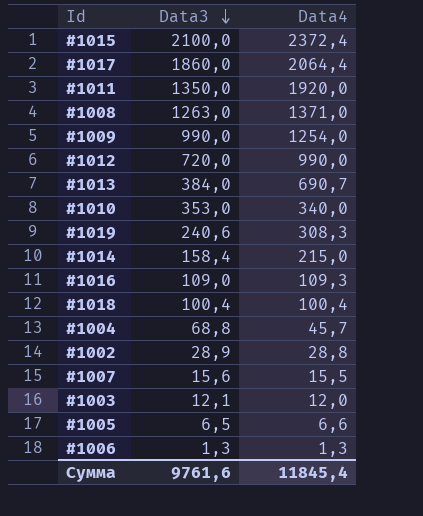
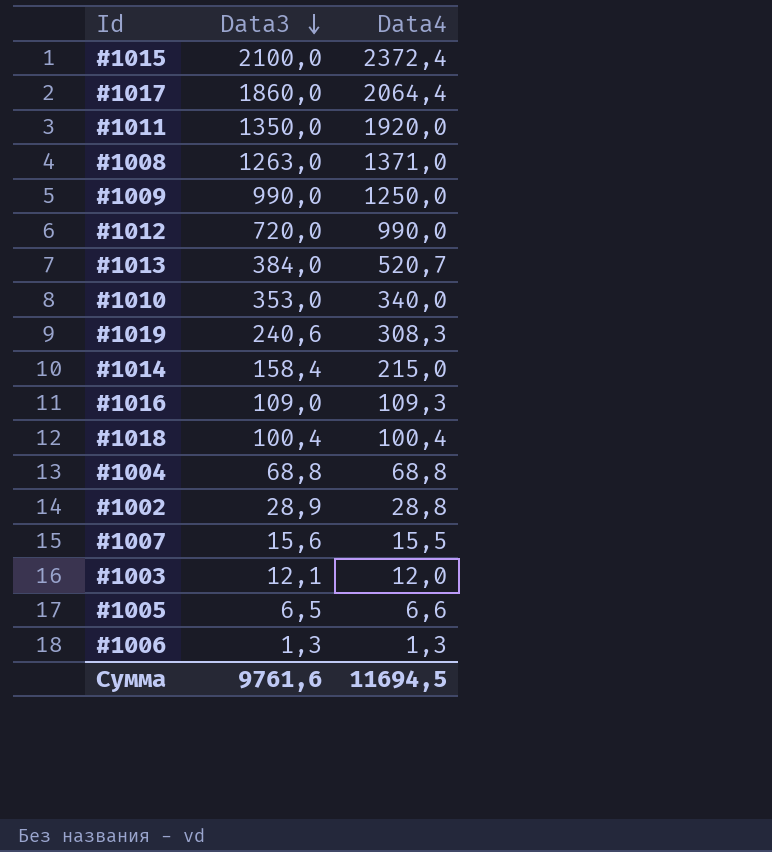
#1009 | Data4: 1254,0 -> 1250,0
#1013 | Data4: 690,7 -> 520,7
#1004 | Data4: 45,7 -> 68,8
Сумма | Data4: 11845,4 -> 11694,5

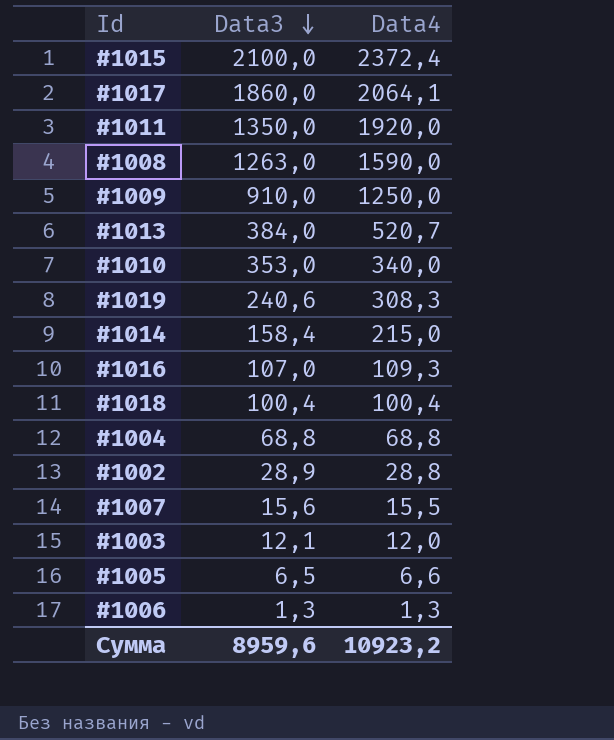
row #1012: 720,0 | 990,0 -> none
#1017 | Data4: 2064,4 -> 2064,1
#1008 | Data4: 1371,0 -> 1590,0
#1009 | Data3: 990,0 -> 910,0
#1016 | Data3: 109,0 -> 107,0
Сумма | Data3: 9761,6 -> 8959,6
Сумма | Data4: 11694,5 -> 10923,2

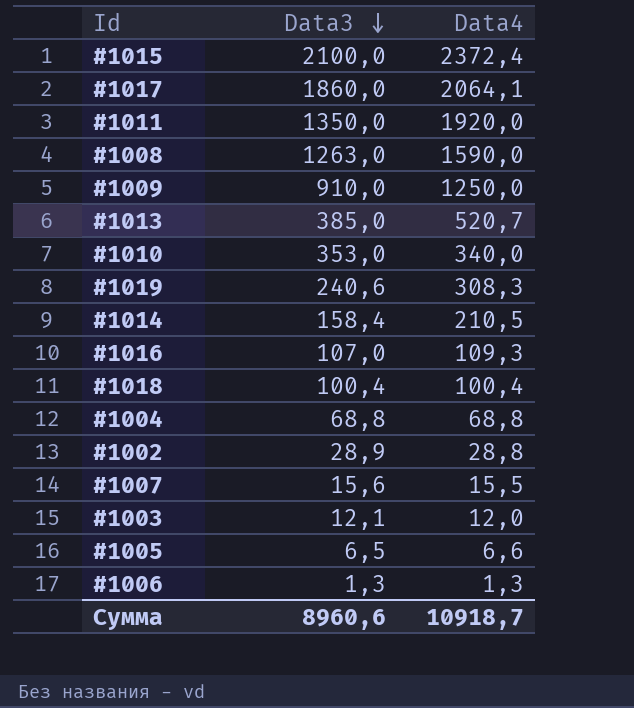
#1013 | Data3: 384,0 -> 385,0
#1014 | Data4: 215,0 -> 210,5
Сумма | Data3: 8959,6 -> 8960,6
Сумма | Data4: 10923,2 -> 10918,7

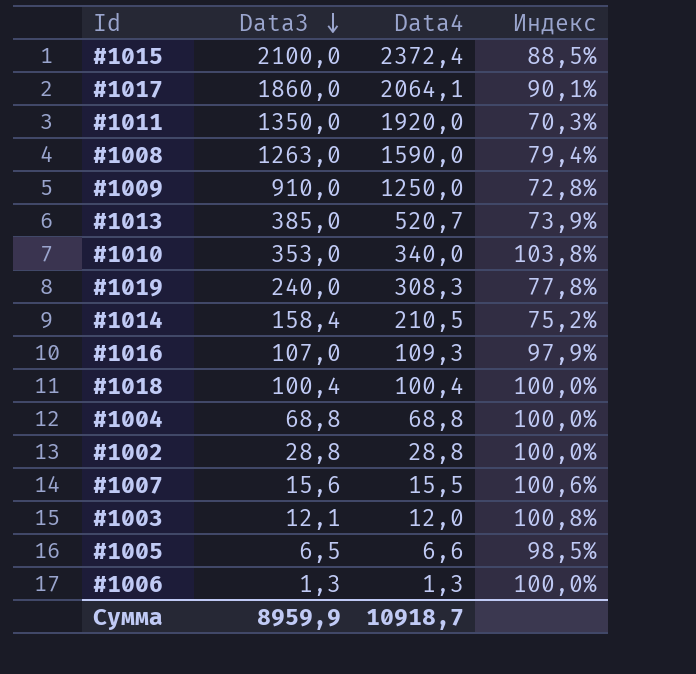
column Индекс | formula: none -> [Data3] / [Data4]
#1019 | Data3: 240,6 -> 240,0
#1002 | Data3: 28,9 -> 28,8
Сумма | Data3: 8960,6 -> 8959,9

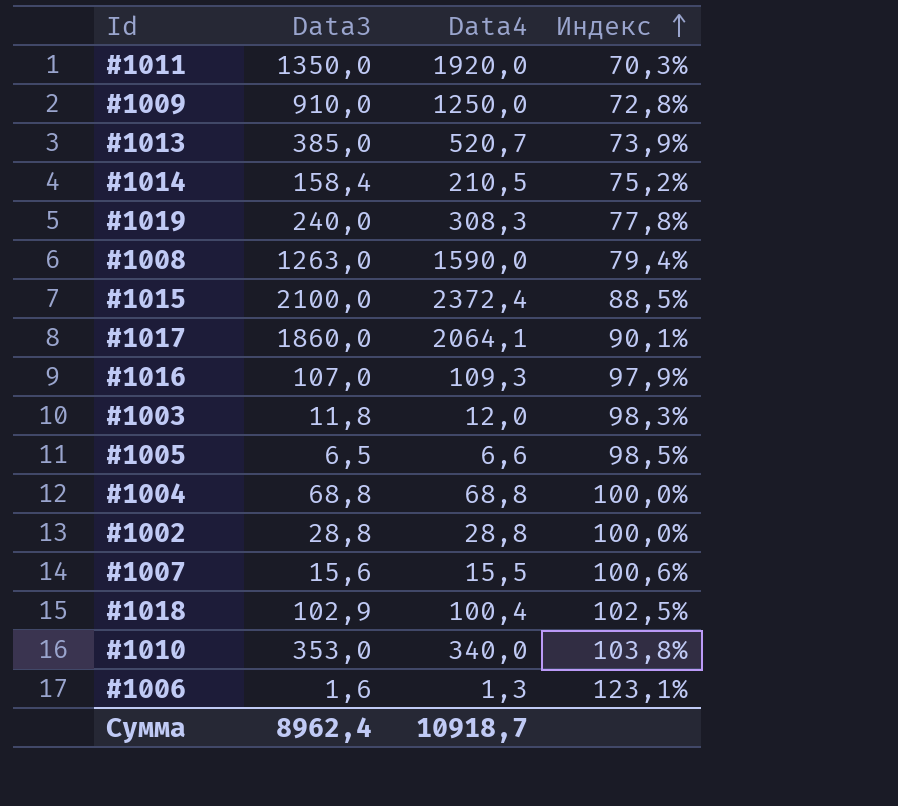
row order: Data3 descending -> Индекс ascending
#1003 | Data3: 12,1 -> 11,8
#1003 | Индекс: 100,8% -> 98,3%
#1018 | Data3: 100,4 -> 102,9
#1018 | Индекс: 100,0% -> 102,5%
#1006 | Data3: 1,3 -> 1,6
#1006 | Индекс: 100,0% -> 123,1%
Сумма | Data3: 8959,9 -> 8962,4

